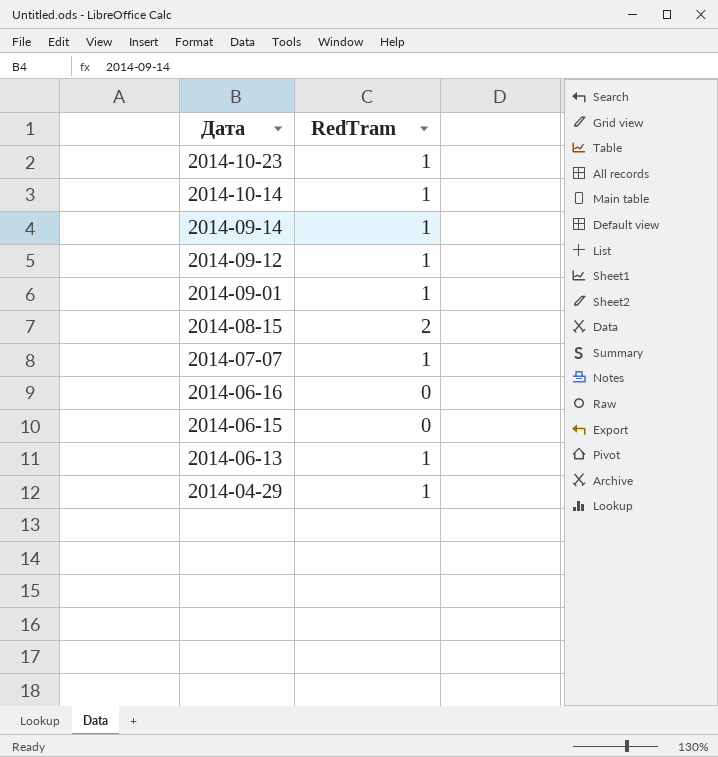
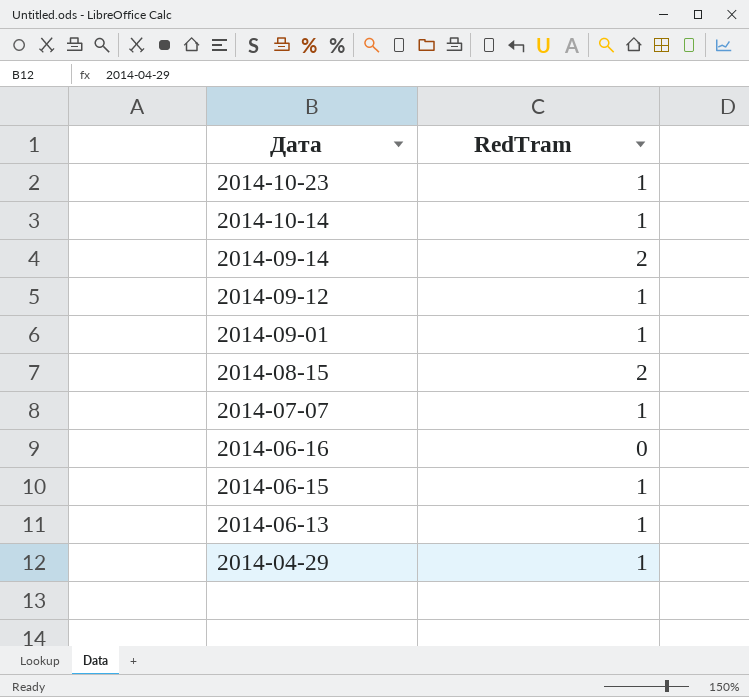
2014-09-14 | RedTram: 1 -> 2
2014-06-15 | RedTram: 0 -> 1

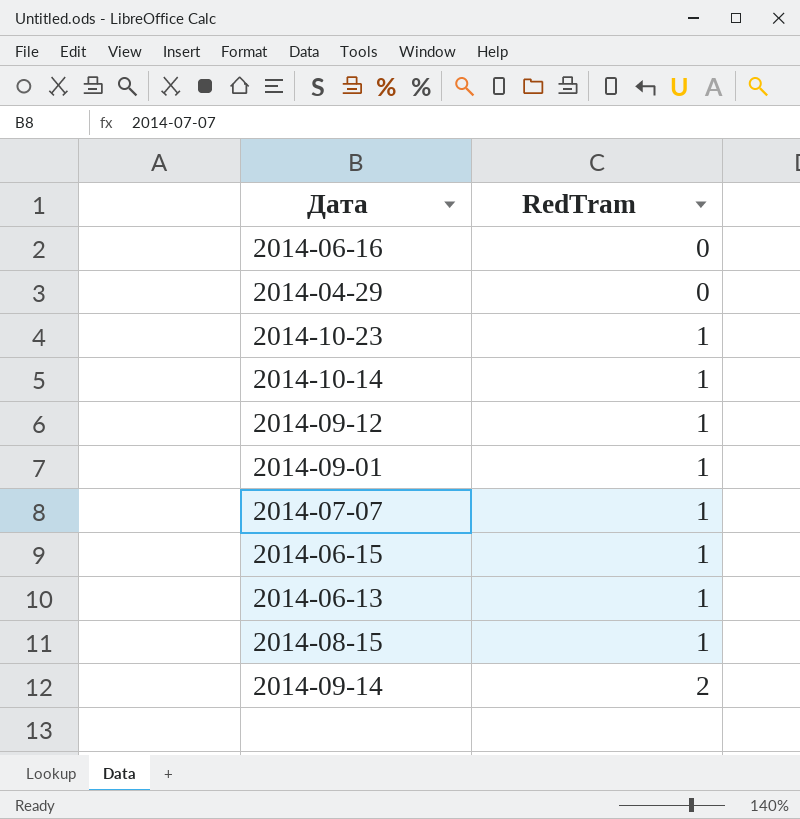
row order: Дата descending -> RedTram ascending
2014-04-29 | RedTram: 1 -> 0
2014-08-15 | RedTram: 2 -> 1

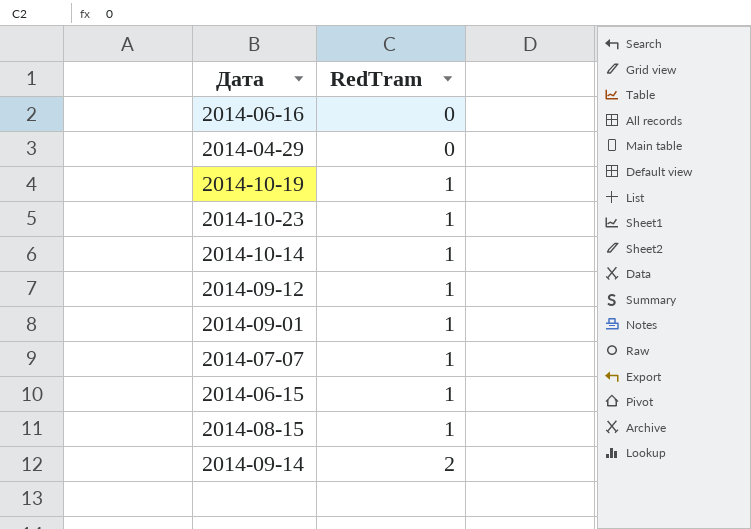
row 2014-06-13: 1 -> none
row 2014-10-19: none -> 1

